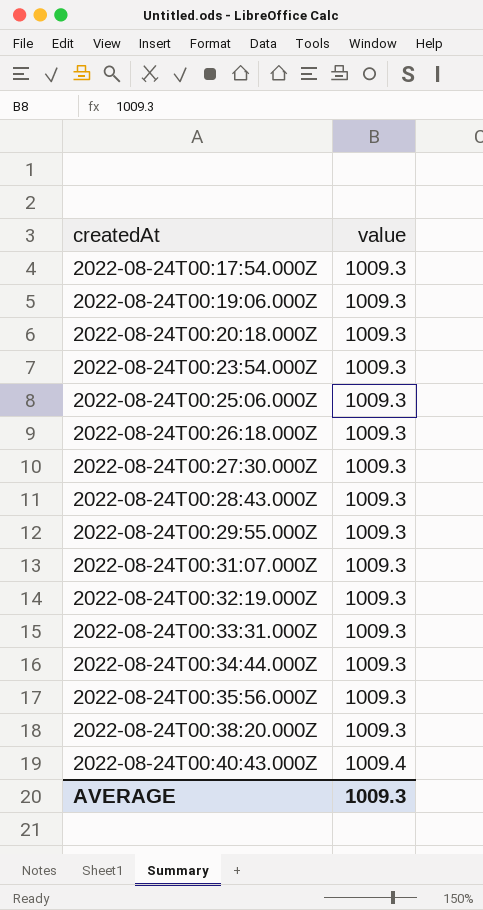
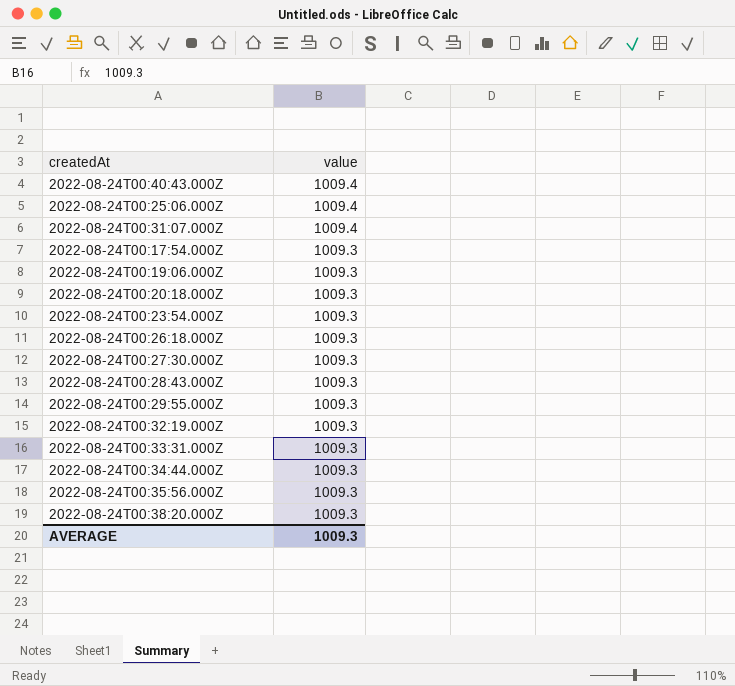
row order: createdAt ascending -> value descending
2022-08-24T00:25:06.000Z | value: 1009.3 -> 1009.4
2022-08-24T00:31:07.000Z | value: 1009.3 -> 1009.4

